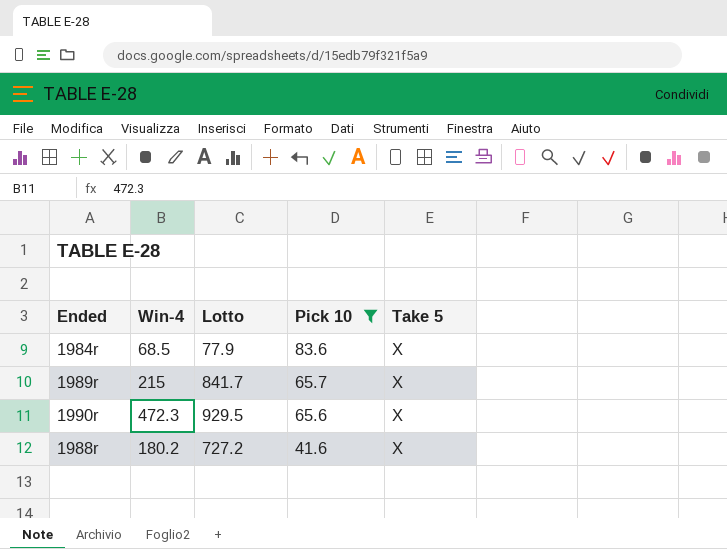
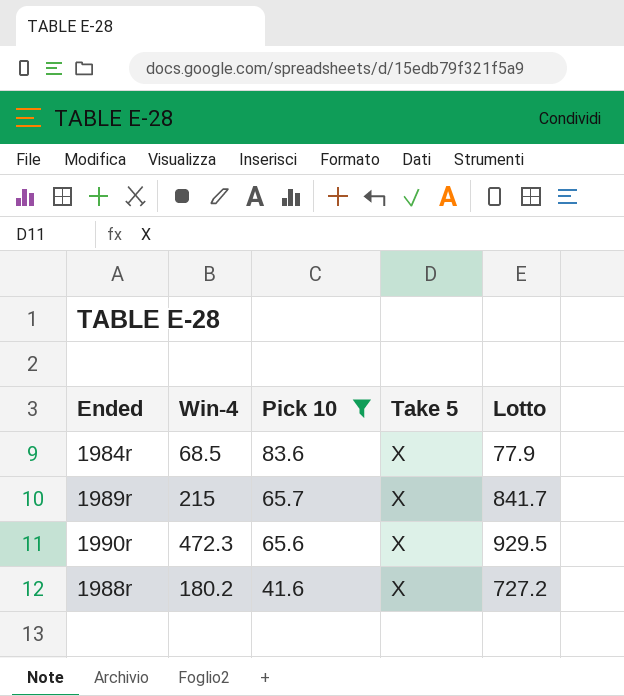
column Lotto | position: 3 -> 5

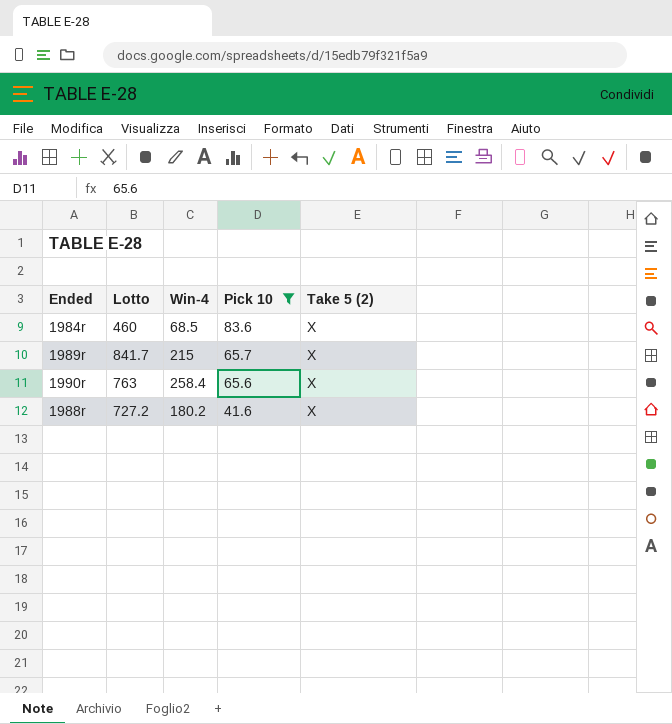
column Lotto | position: 5 -> 2
column name: Take 5 -> Take 5 (2)
1984r | Lotto: 77.9 -> 460
1990r | Lotto: 929.5 -> 763
1990r | Win-4: 472.3 -> 258.4

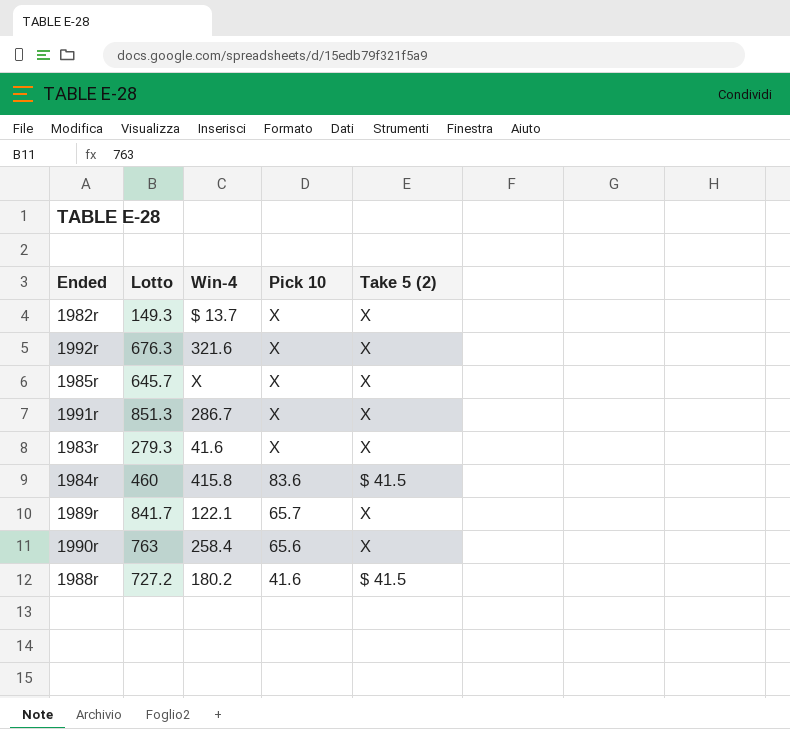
filter: Pick 10 != X -> none
1984r | Win-4: 68.5 -> 415.8
1984r | Take 5 (2): X -> $ 41.5
1989r | Win-4: 215 -> 122.1
1988r | Take 5 (2): X -> $ 41.5

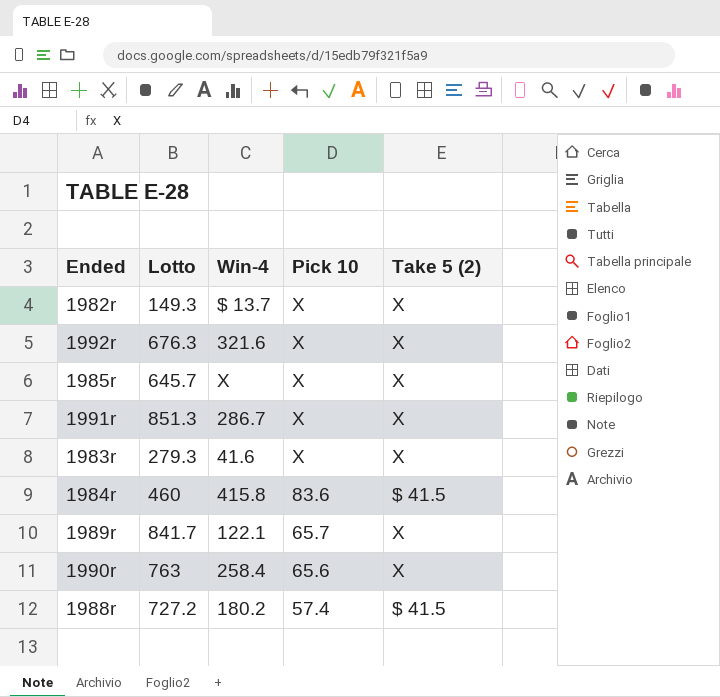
1988r | Pick 10: 41.6 -> 57.4

